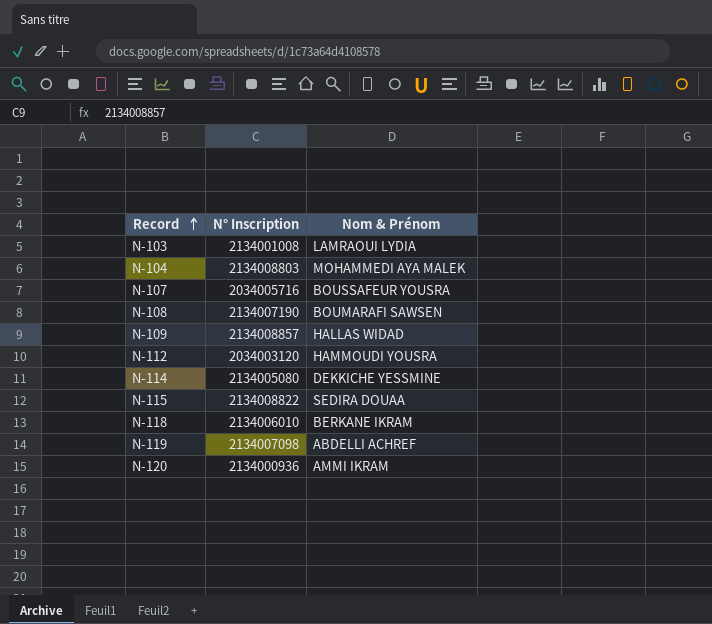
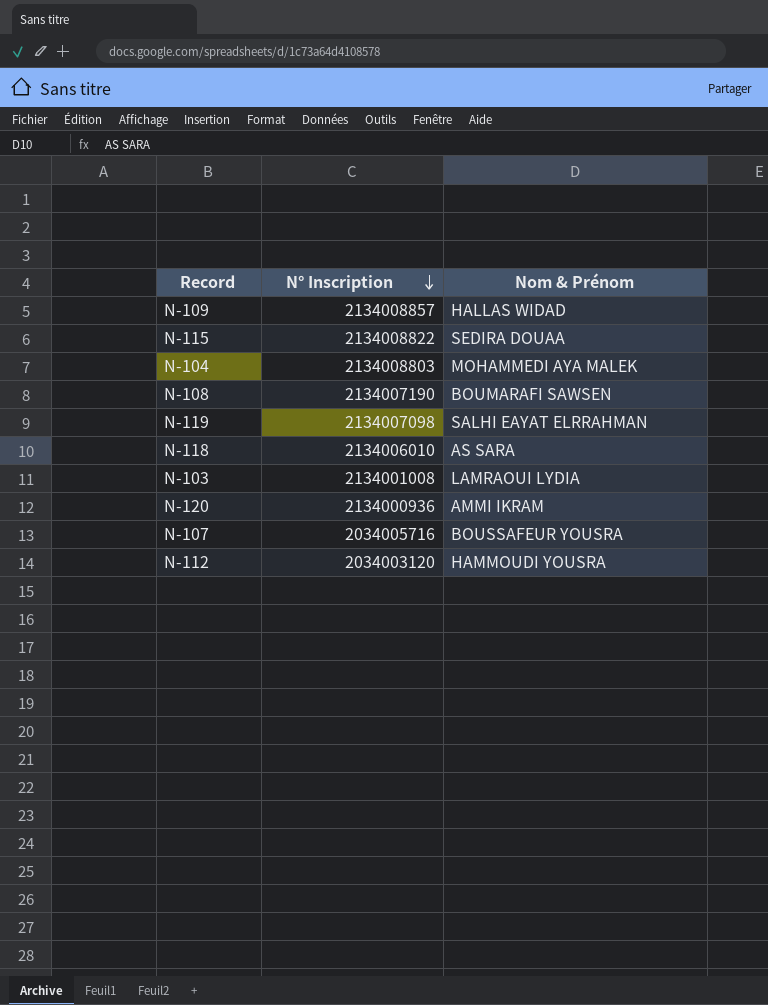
row order: Record ascending -> N° Inscription descending
row N-114: 2134005080 | DEKKICHE YESSMINE -> none
N-119 | Nom & Prénom: ABDELLI ACHREF -> SALHI EAYAT ELRRAHMAN
N-118 | Nom & Prénom: BERKANE IKRAM -> AS SARA

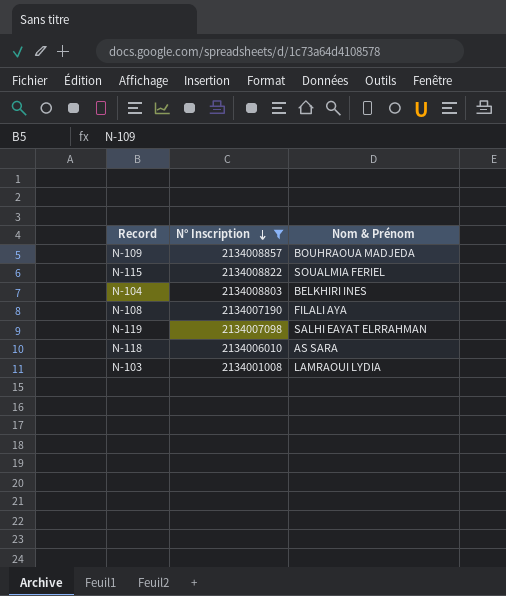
filter: none -> N° Inscription >= 2134001008
N-109 | Nom & Prénom: HALLAS WIDAD -> BOUHRAOUA MADJEDA
N-115 | Nom & Prénom: SEDIRA DOUAA -> SOUALMIA FERIEL
N-104 | Nom & Prénom: MOHAMMEDI AYA MALEK -> BELKHIRI INES
N-108 | Nom & Prénom: BOUMARAFI SAWSEN -> FILALI AYA

